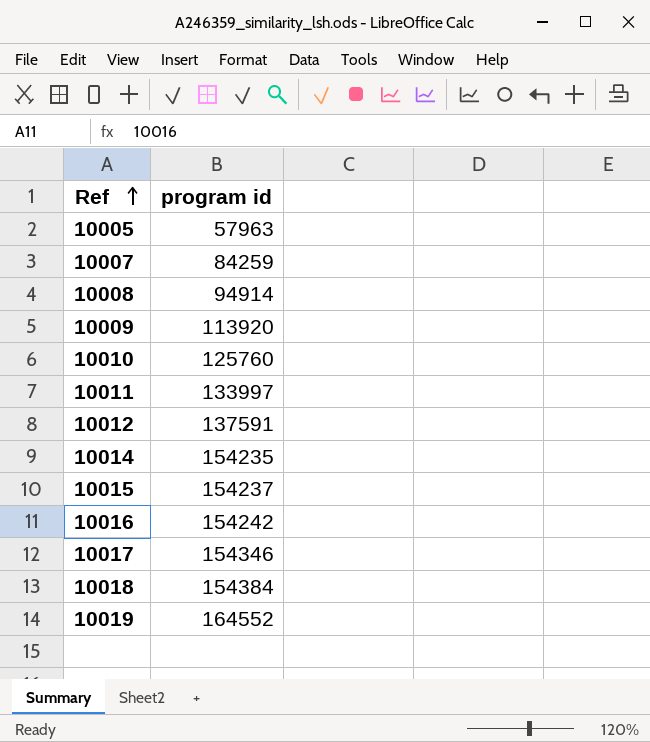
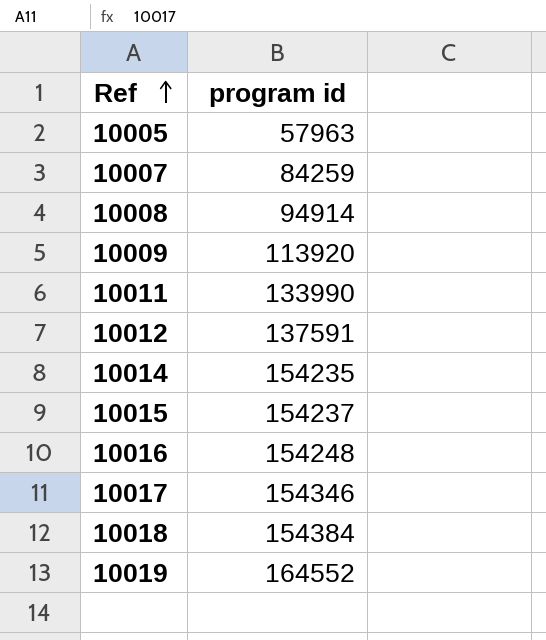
row 10010: 125760 -> none
10011 | program id: 133997 -> 133990
10016 | program id: 154242 -> 154248

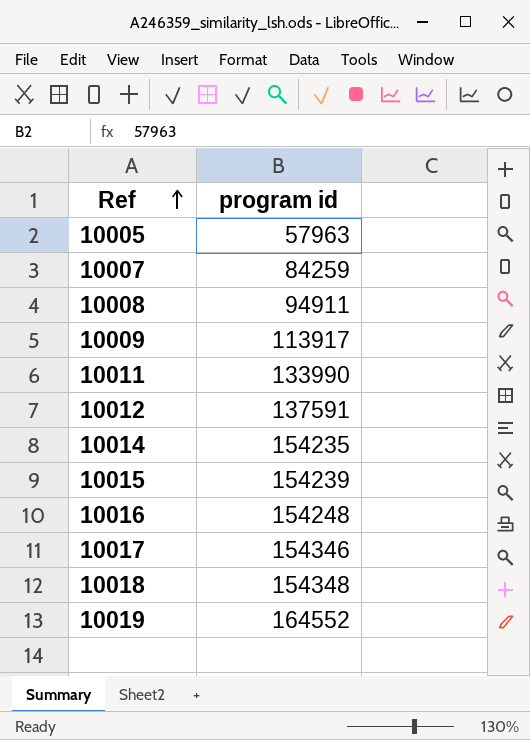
10008 | program id: 94914 -> 94911
10009 | program id: 113920 -> 113917
10015 | program id: 154237 -> 154239
10018 | program id: 154384 -> 154348

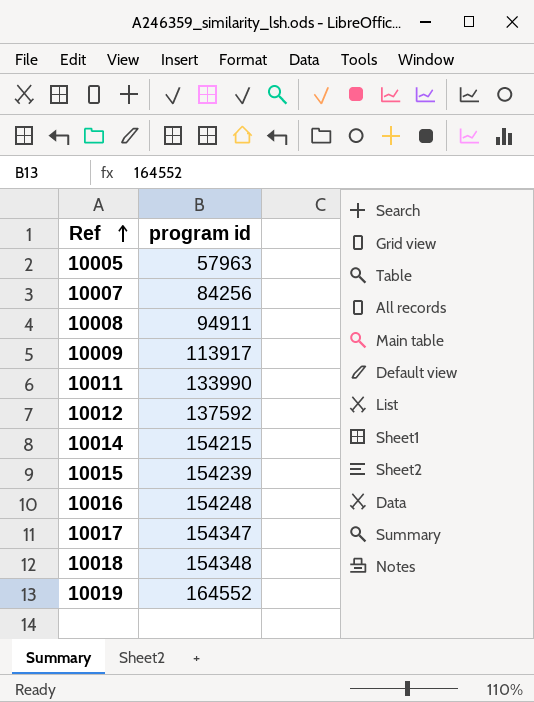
10007 | program id: 84259 -> 84256
10012 | program id: 137591 -> 137592
10014 | program id: 154235 -> 154215
10017 | program id: 154346 -> 154347

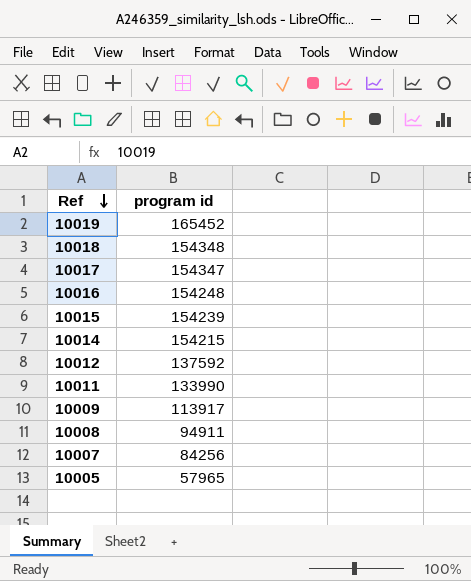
row order: Ref ascending -> Ref descending
10019 | program id: 164552 -> 165452
10005 | program id: 57963 -> 57965

